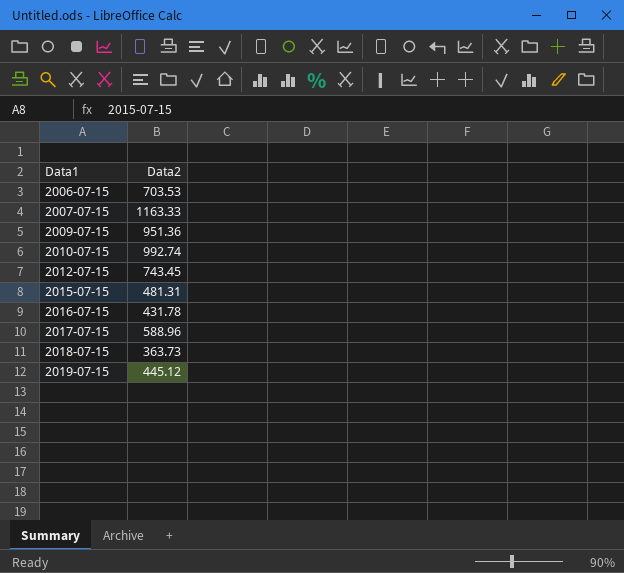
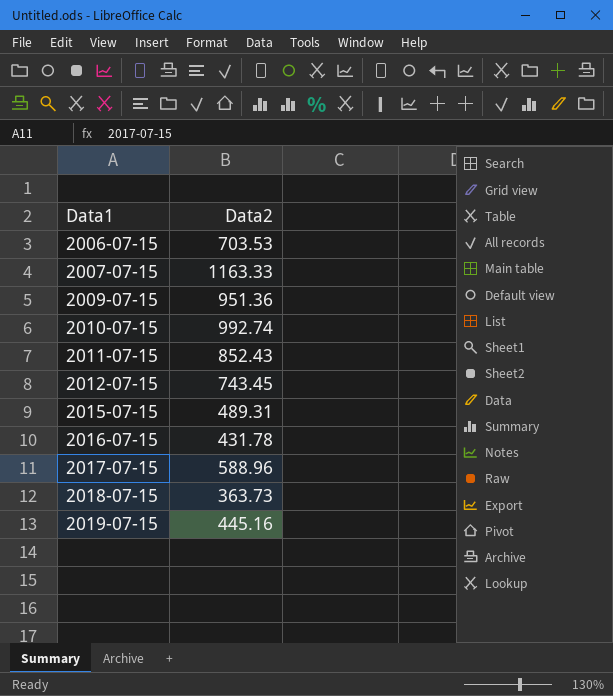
row 2011-07-15: none -> 852.43
2015-07-15 | Data2: 481.31 -> 489.31
2019-07-15 | Data2: 445.12 -> 445.16

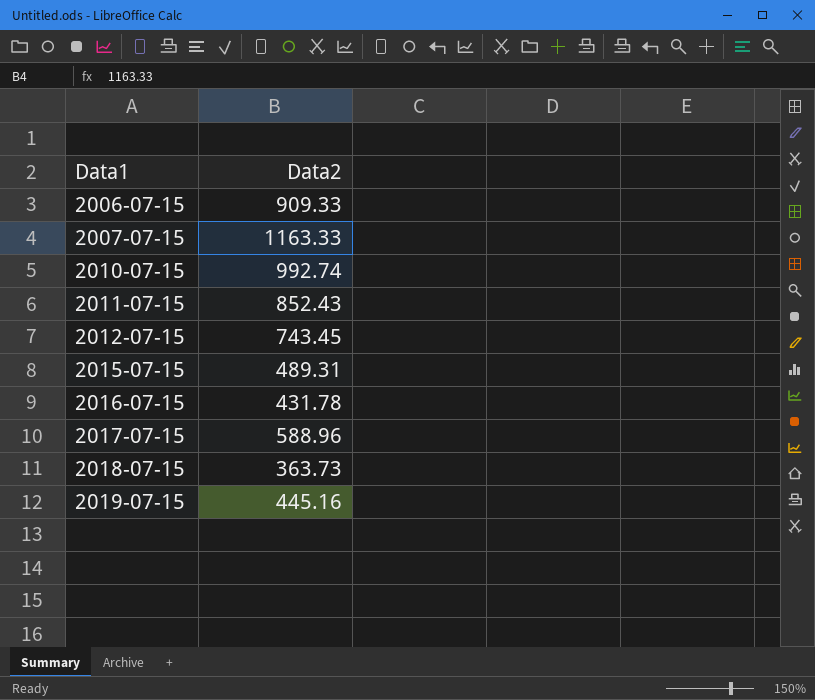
row 2009-07-15: 951.36 -> none
2006-07-15 | Data2: 703.53 -> 909.33

